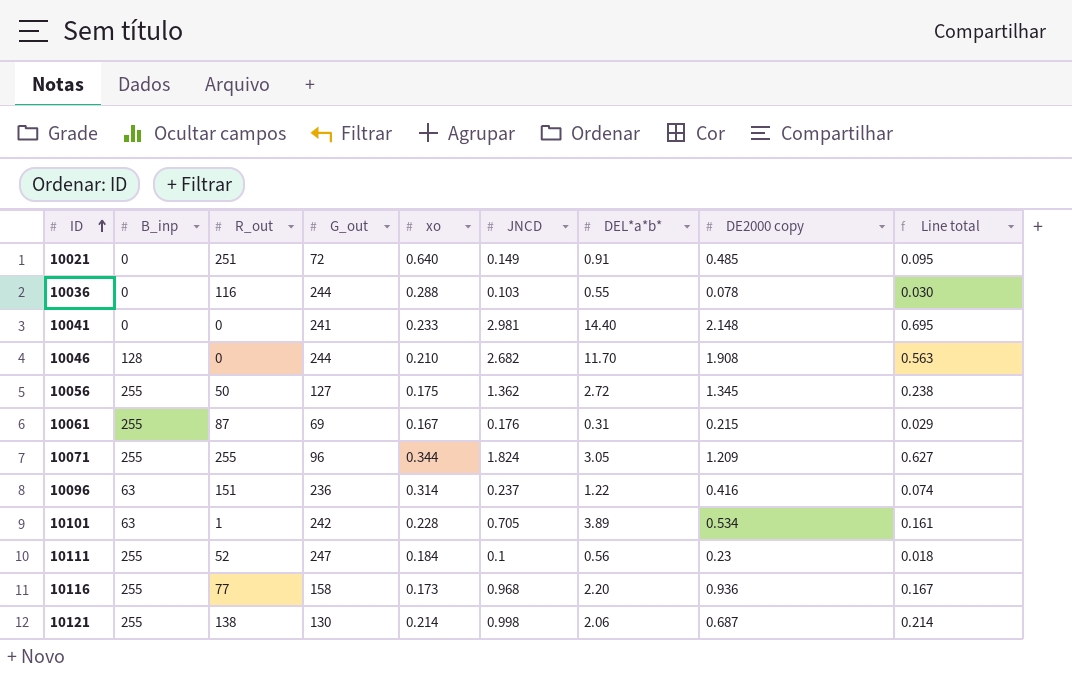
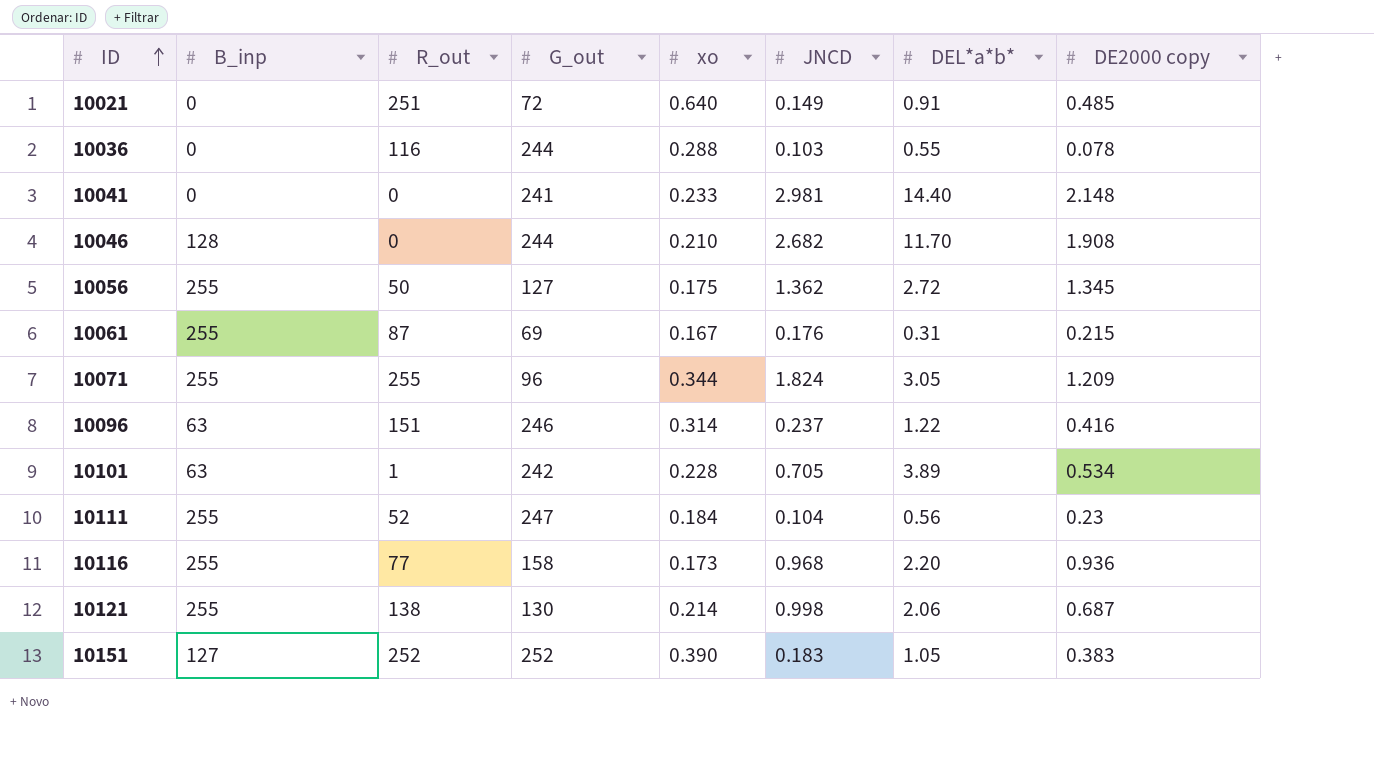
column Line total | formula: [xo] * [JNCD] -> none
10096 | G_out: 236 -> 246
10111 | JNCD: 0.1 -> 0.104
row 10151: none -> 127 | 252 | 252 | 0.390 | 0.183 | 1.05 | 0.383

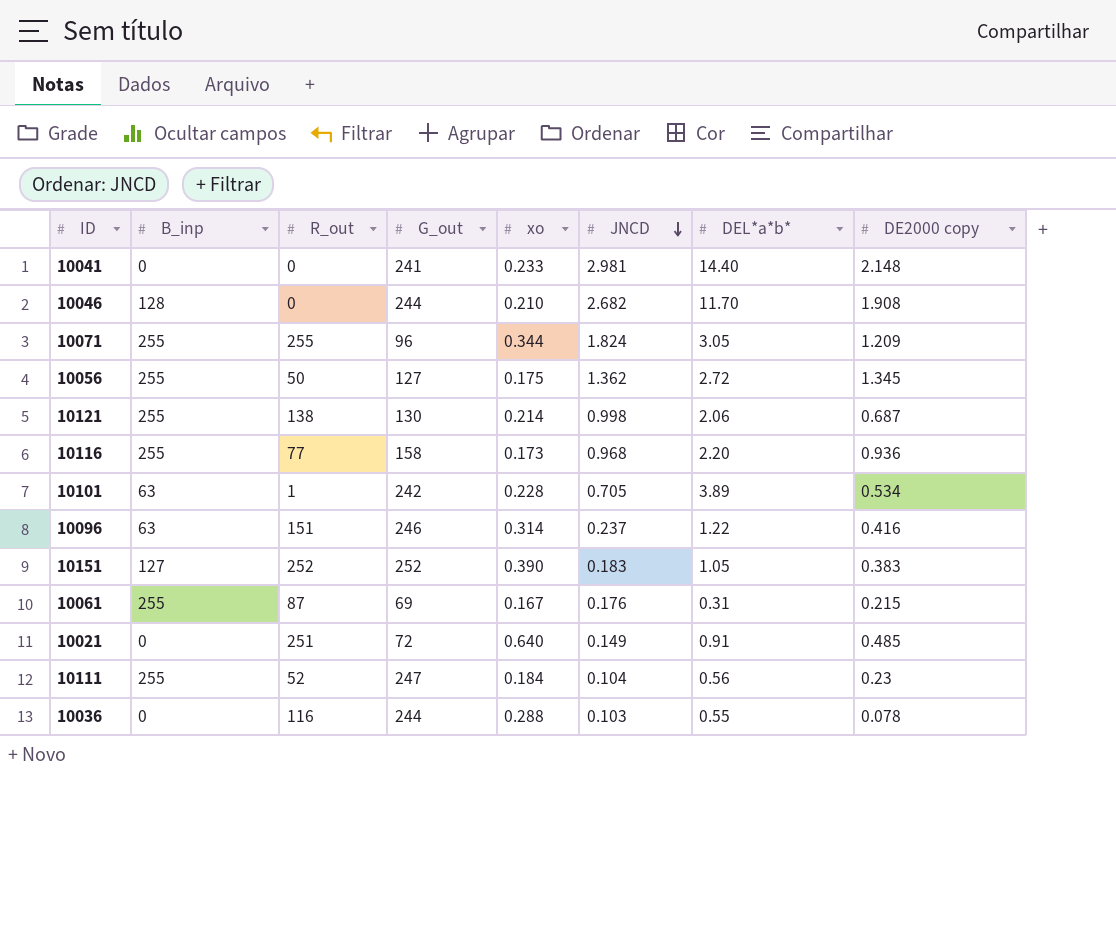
row order: ID ascending -> JNCD descending

